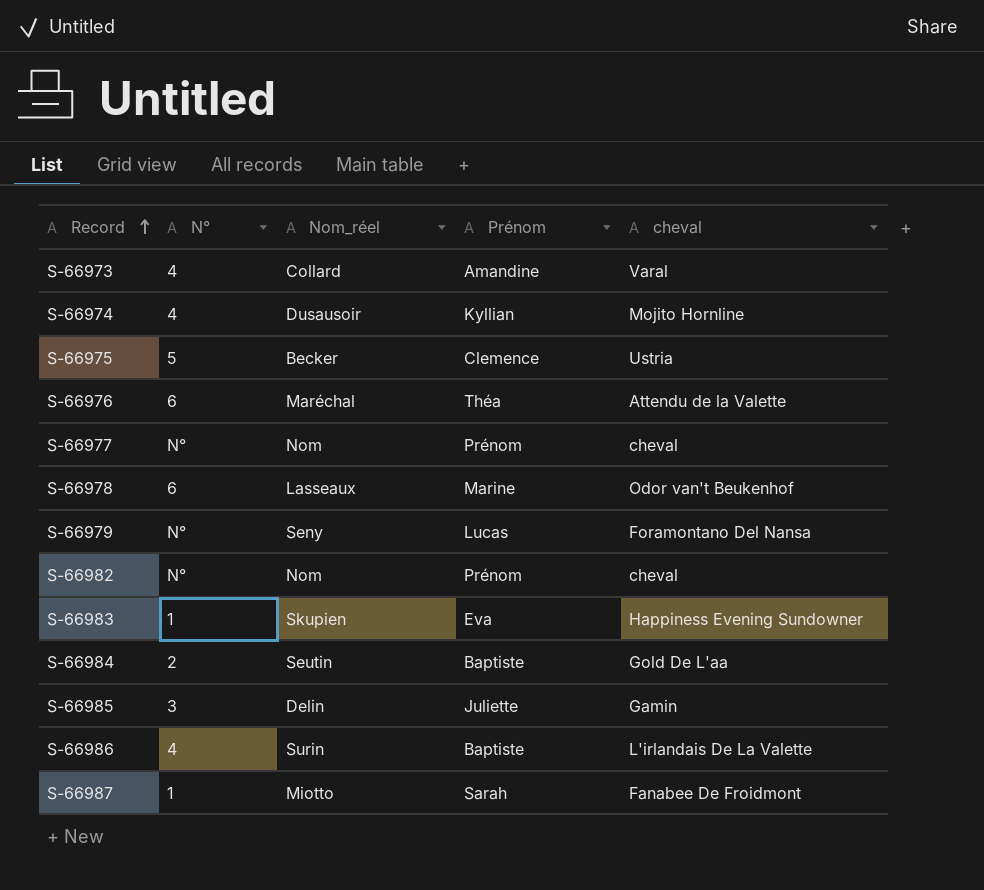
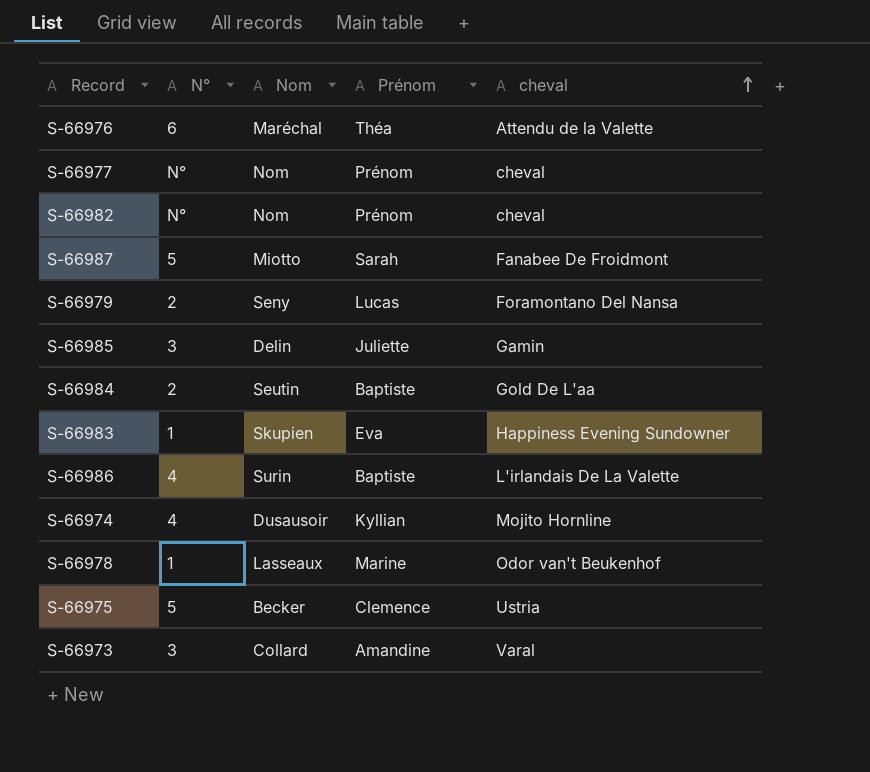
row order: Record ascending -> cheval ascending
column name: Nom_réel -> Nom
S-66987 | N°: 1 -> 5
S-66979 | N°: N° -> 2
S-66978 | N°: 6 -> 1
S-66973 | N°: 4 -> 3

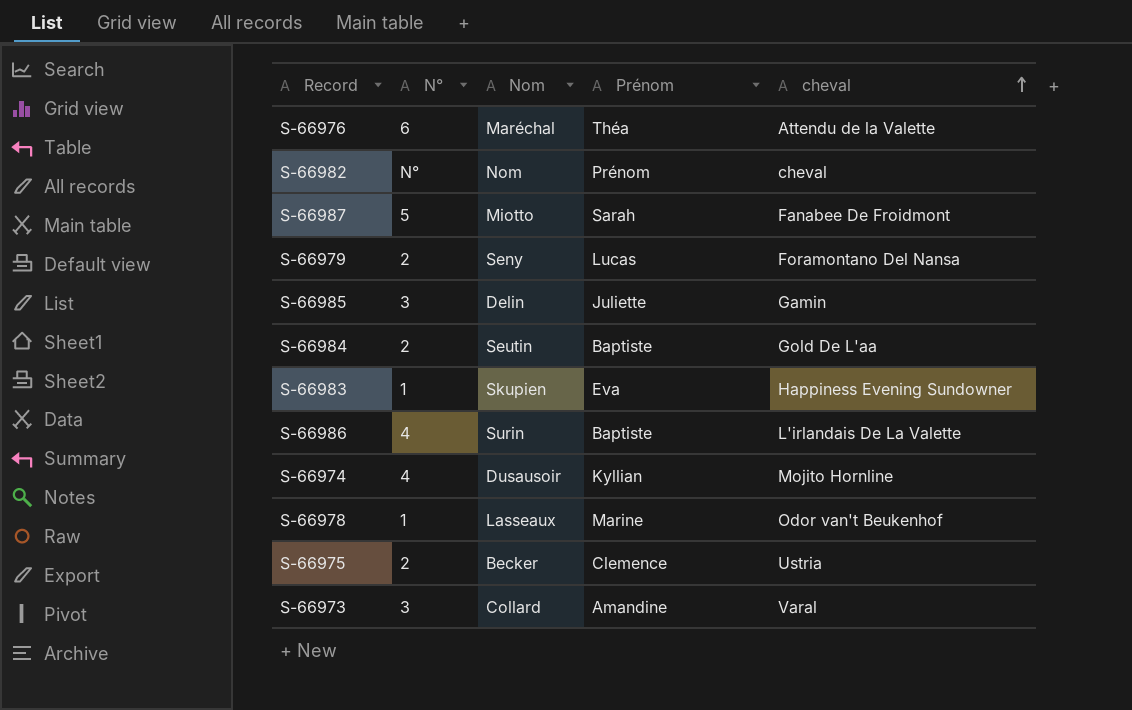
row S-66977: N° | Nom | Prénom | cheval -> none
S-66975 | N°: 5 -> 2

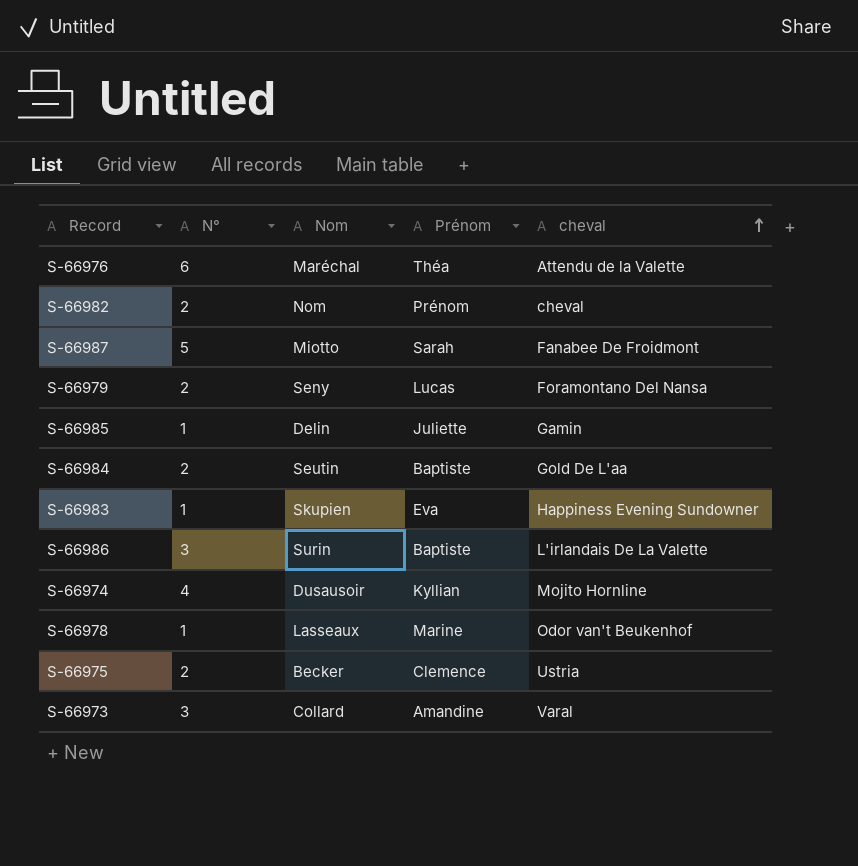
S-66982 | N°: N° -> 2
S-66985 | N°: 3 -> 1
S-66986 | N°: 4 -> 3

